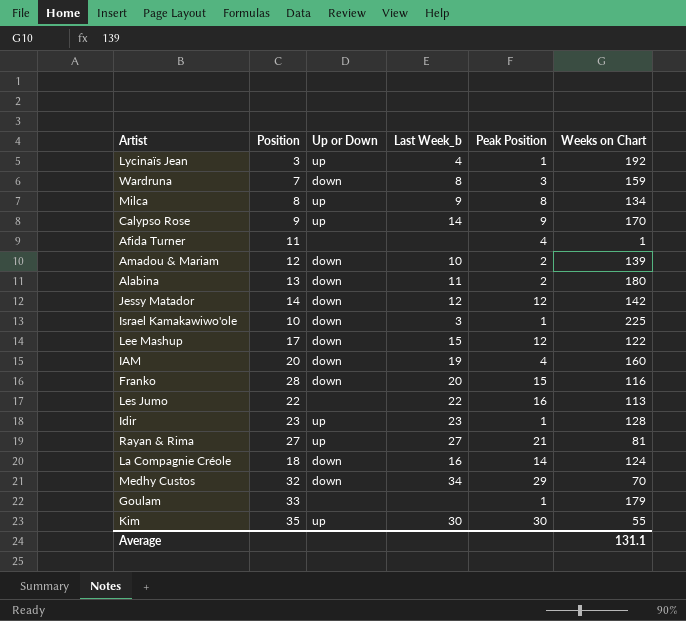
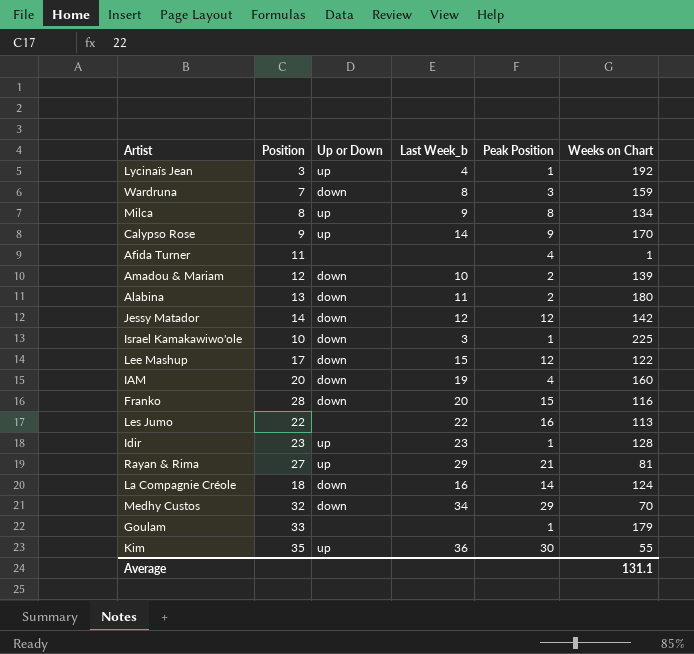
Rayan & Rima | Last Week_b: 27 -> 29
Kim | Last Week_b: 30 -> 36

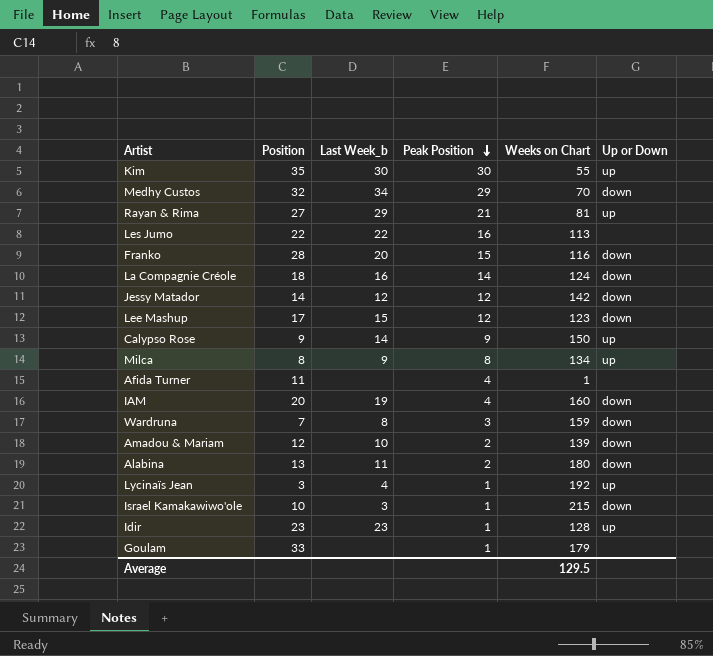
row order: none -> Peak Position descending
column Up or Down | position: 3 -> 6
Kim | Last Week_b: 36 -> 30
Lee Mashup | Weeks on Chart: 122 -> 123
Calypso Rose | Weeks on Chart: 170 -> 150
Israel Kamakawiwo'ole | Weeks on Chart: 225 -> 215
Average | Weeks on Chart: 131.1 -> 129.5

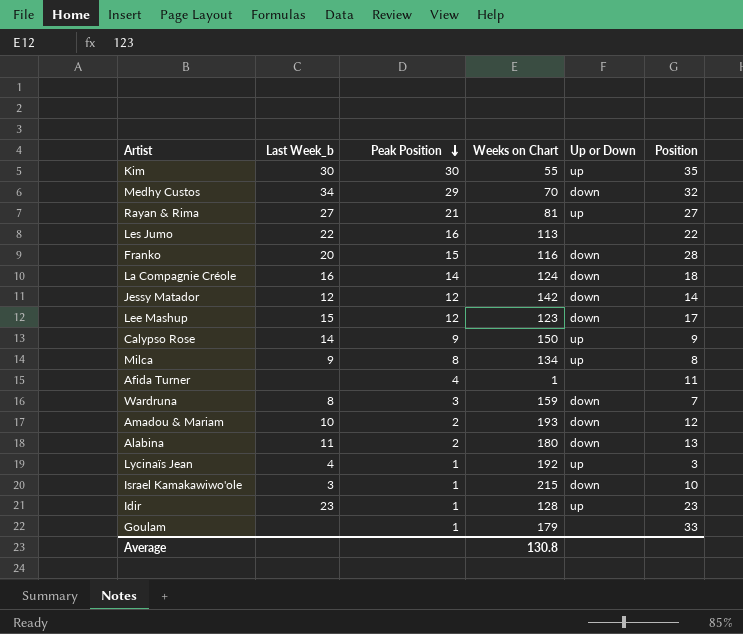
column Position | position: 2 -> 6
row IAM: 20 | 19 | 4 | 160 | down -> none
Rayan & Rima | Last Week_b: 29 -> 27
Amadou & Mariam | Weeks on Chart: 139 -> 193
Average | Weeks on Chart: 129.5 -> 130.8

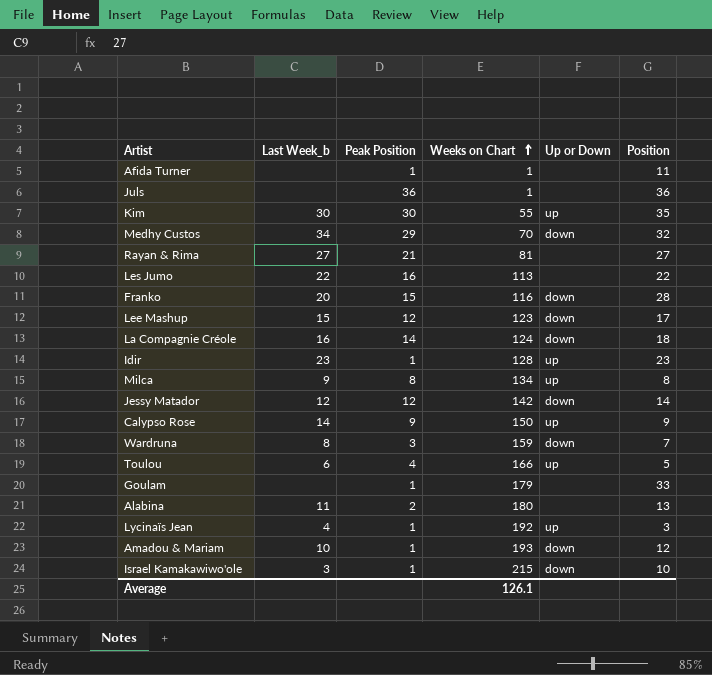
row order: Peak Position descending -> Weeks on Chart ascending
Afida Turner | Peak Position: 4 -> 1
row Juls: none -> none | 36 | 1 | none | 36
Rayan & Rima | Up or Down: up -> none
row Toulou: none -> 6 | 4 | 166 | up | 5
Alabina | Up or Down: down -> none
Amadou & Mariam | Peak Position: 2 -> 1
Average | Weeks on Chart: 130.8 -> 126.1

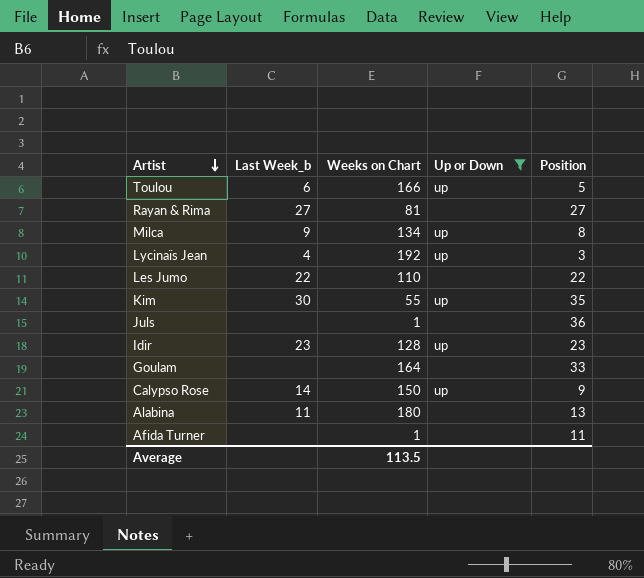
filter: none -> Up or Down != down
row order: Weeks on Chart ascending -> Artist descending
column Peak Position | position: 3 -> none
Les Jumo | Weeks on Chart: 113 -> 110
Goulam | Weeks on Chart: 179 -> 164
Average | Weeks on Chart: 126.1 -> 113.5

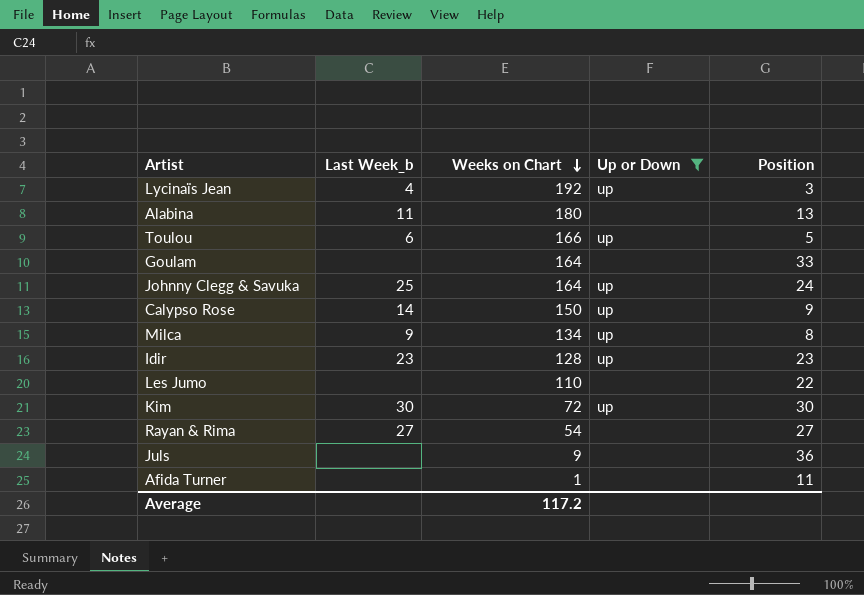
row order: Artist descending -> Weeks on Chart descending
row Johnny Clegg & Savuka: none -> 25 | 164 | up | 24
Les Jumo | Last Week_b: 22 -> none
Kim | Weeks on Chart: 55 -> 72
Kim | Position: 35 -> 30
Rayan & Rima | Weeks on Chart: 81 -> 54
Juls | Weeks on Chart: 1 -> 9
Average | Weeks on Chart: 113.5 -> 117.2

